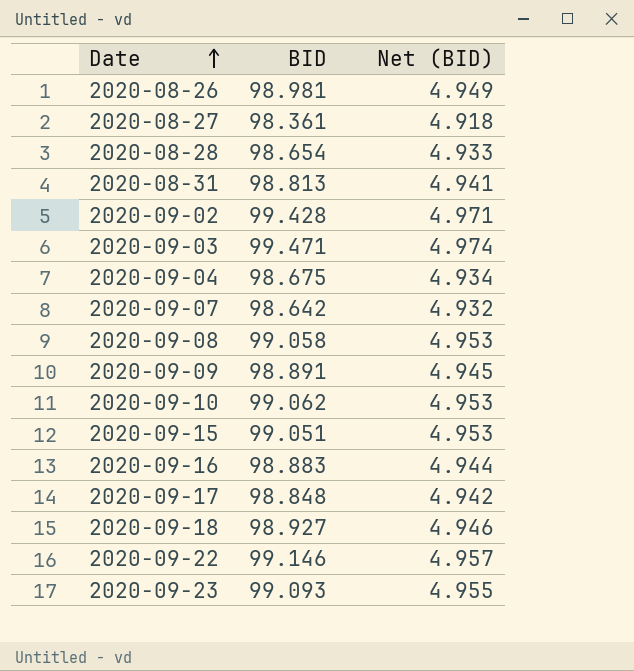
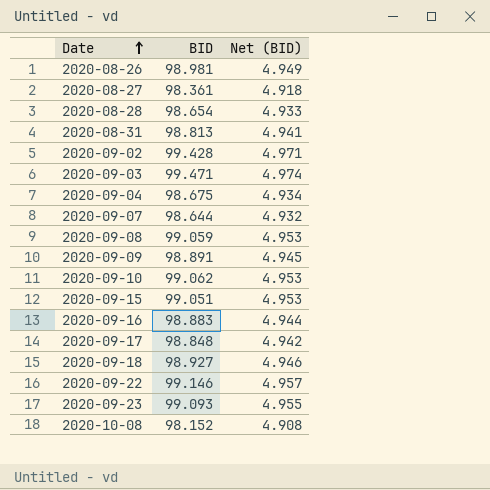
2020-09-07 | BID: 98.642 -> 98.644
2020-09-08 | BID: 99.058 -> 99.059
row 2020-10-08: none -> 98.152 | 4.908

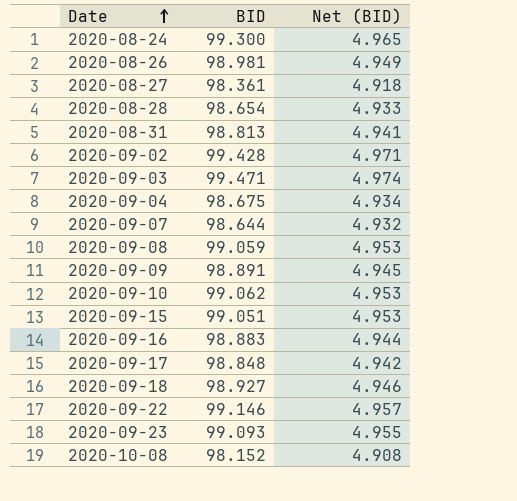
row 2020-08-24: none -> 99.300 | 4.965

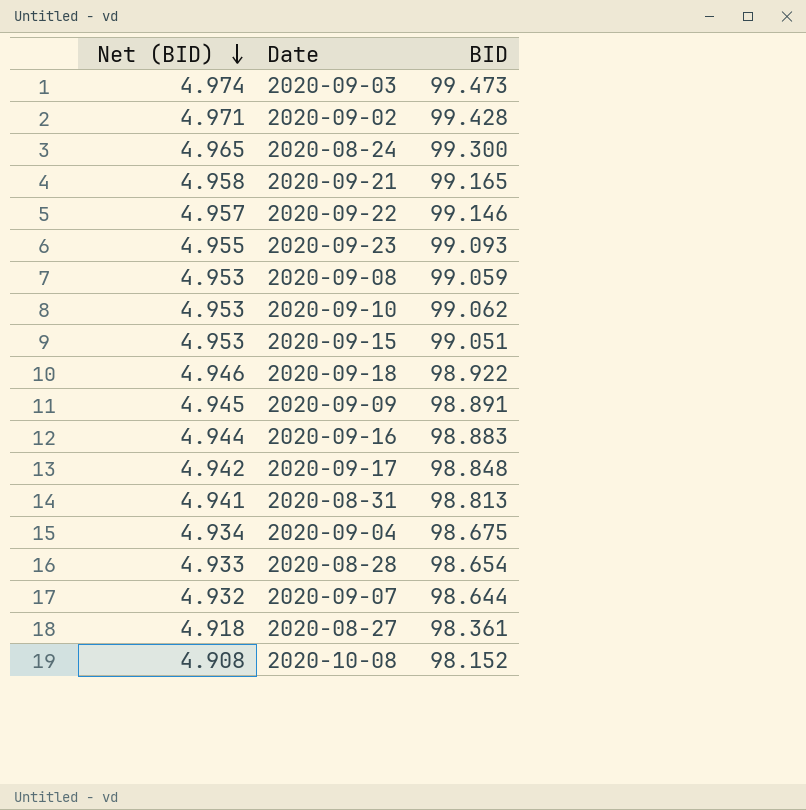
row order: Date ascending -> Net (BID) descending
column Net (BID) | position: 3 -> 1
row 2020-08-26: 98.981 | 4.949 -> none
2020-09-03 | BID: 99.471 -> 99.473
row 2020-09-21: none -> 4.958 | 99.165
2020-09-18 | BID: 98.927 -> 98.922

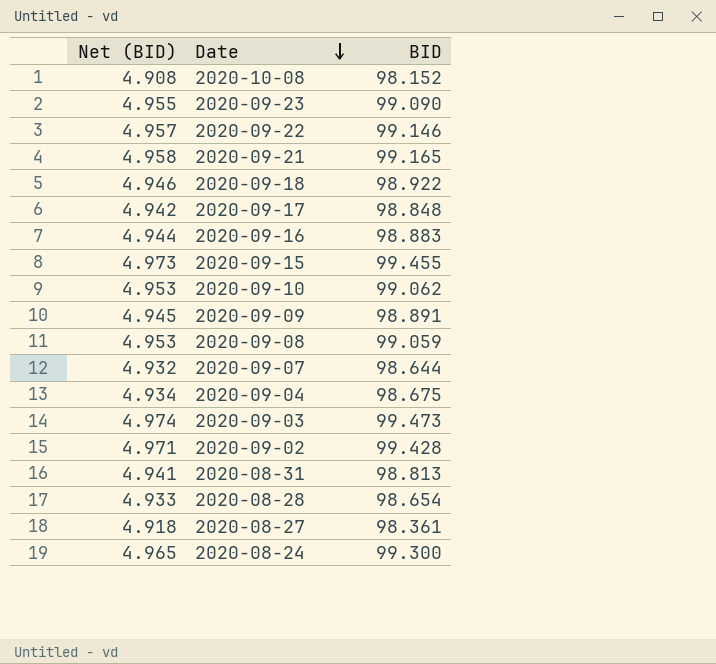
row order: Net (BID) descending -> Date descending
2020-09-23 | BID: 99.093 -> 99.090
2020-09-15 | Net (BID): 4.953 -> 4.973
2020-09-15 | BID: 99.051 -> 99.455

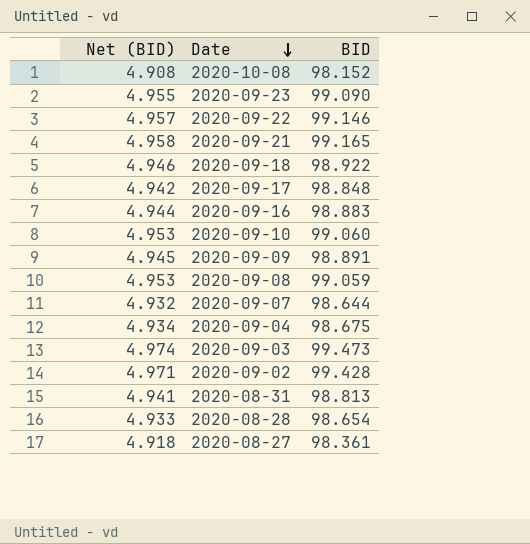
row 2020-09-15: 4.973 | 99.455 -> none
row 2020-08-24: 4.965 | 99.300 -> none
2020-09-10 | BID: 99.062 -> 99.060

